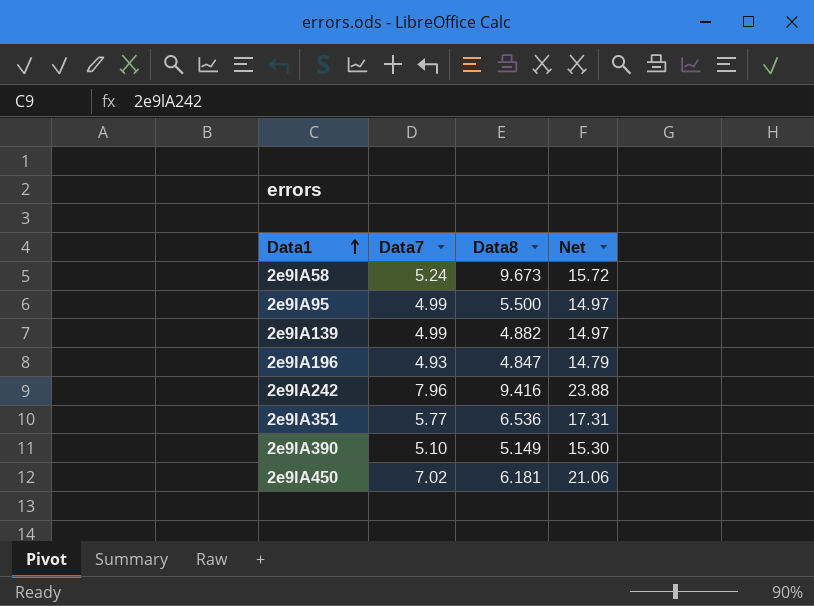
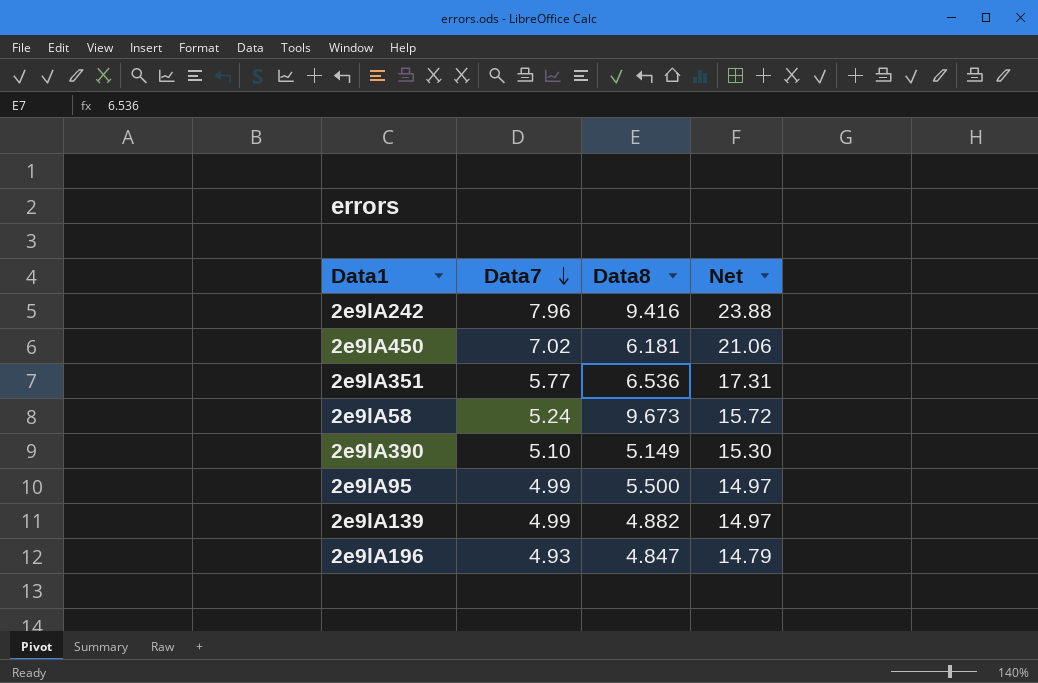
row order: Data1 ascending -> Data7 descending

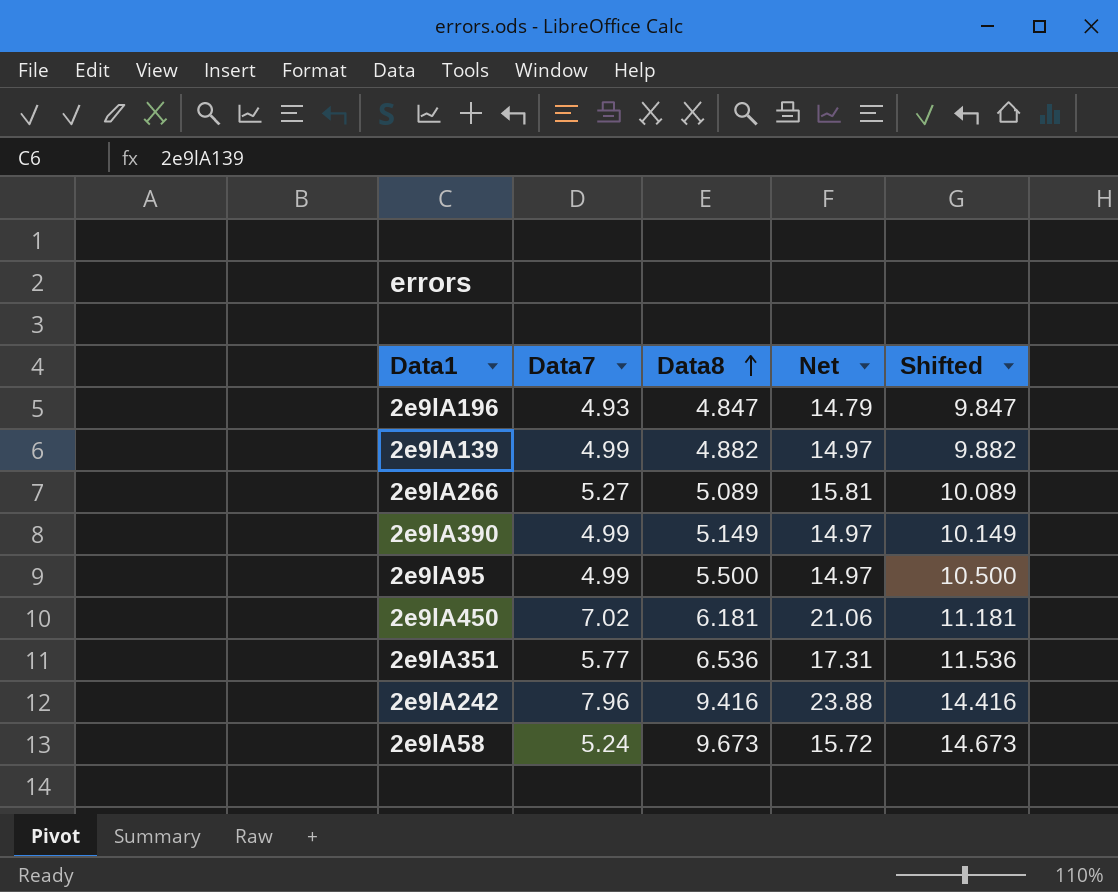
row order: Data7 descending -> Data8 ascending
column Shifted | formula: none -> [Data8] + 5
row 2e9lA266: none -> 5.27 | 5.089 | 15.81 | 10.089
2e9lA390 | Data7: 5.10 -> 4.99
2e9lA390 | Net: 15.30 -> 14.97

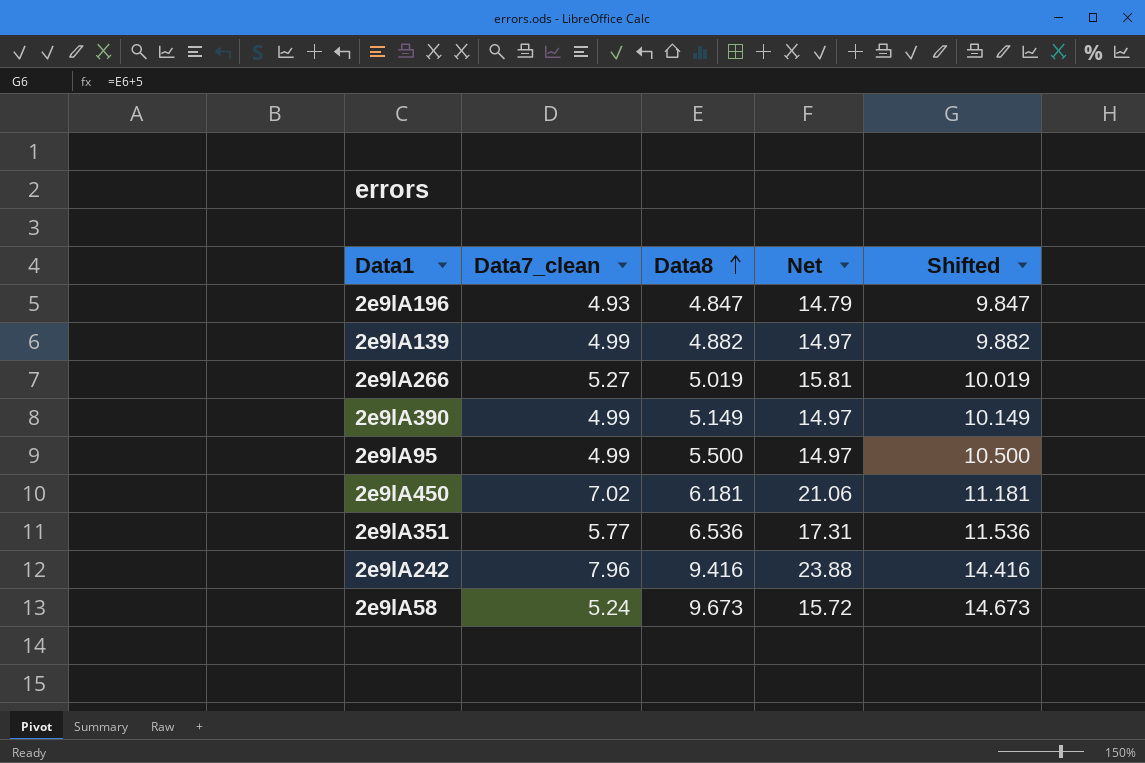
column name: Data7 -> Data7_clean
2e9lA266 | Data8: 5.089 -> 5.019
2e9lA266 | Shifted: 10.089 -> 10.019

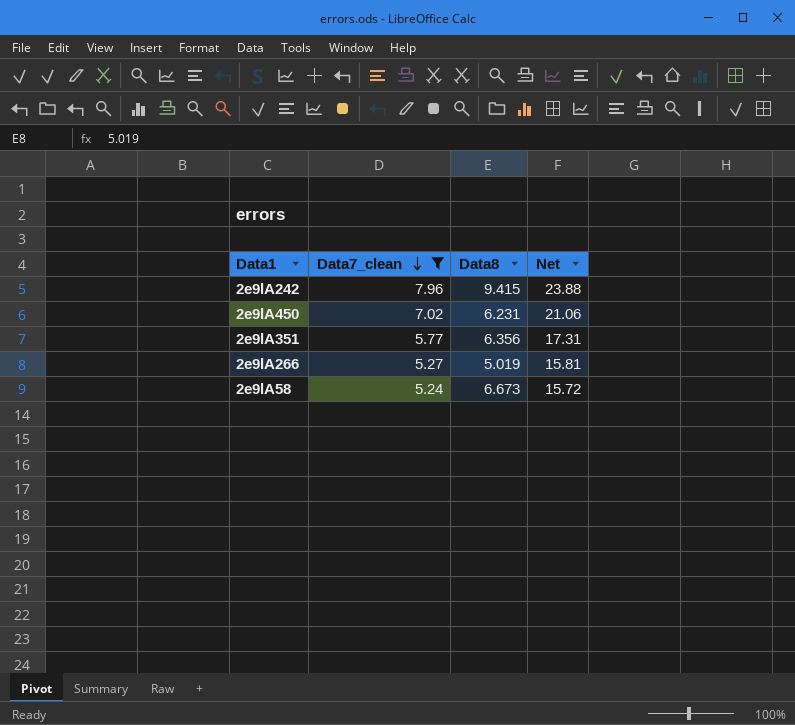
filter: none -> Data7_clean >= 5.24
row order: Data8 ascending -> Data7_clean descending
column Shifted | formula: [Data8] + 5 -> none
2e9lA242 | Data8: 9.416 -> 9.415
2e9lA450 | Data8: 6.181 -> 6.231
2e9lA351 | Data8: 6.536 -> 6.356
2e9lA58 | Data8: 9.673 -> 6.673

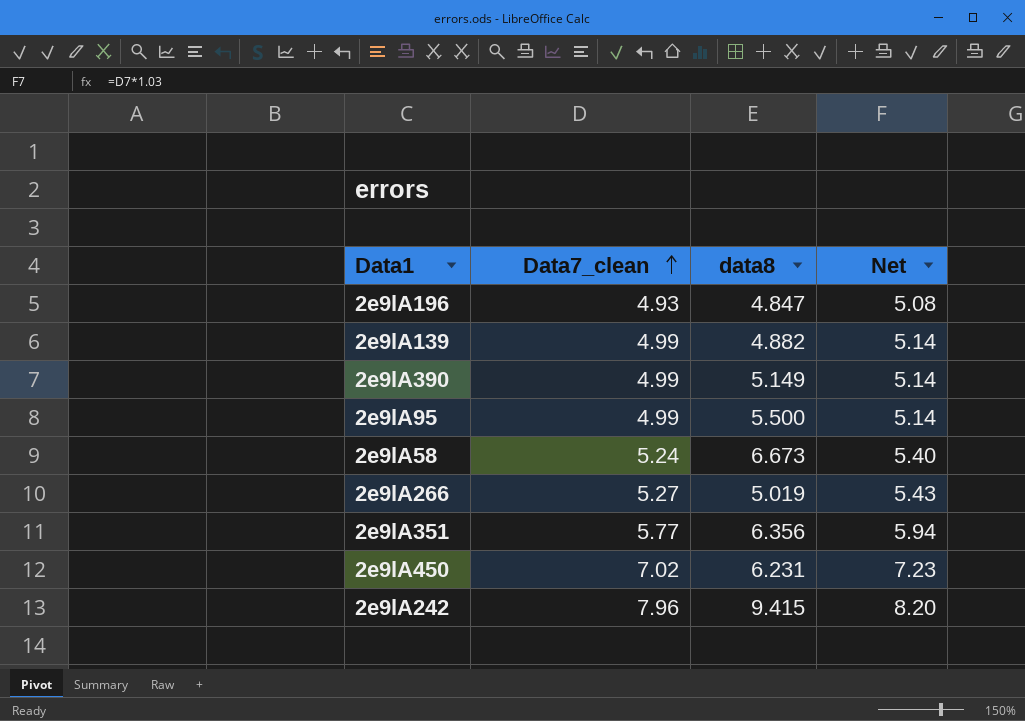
filter: Data7_clean >= 5.24 -> none
row order: Data7_clean descending -> Data7_clean ascending
column name: Data8 -> data8
column Net | formula: [Data7_clean] * 3 -> [Data7_clean] * 1.03

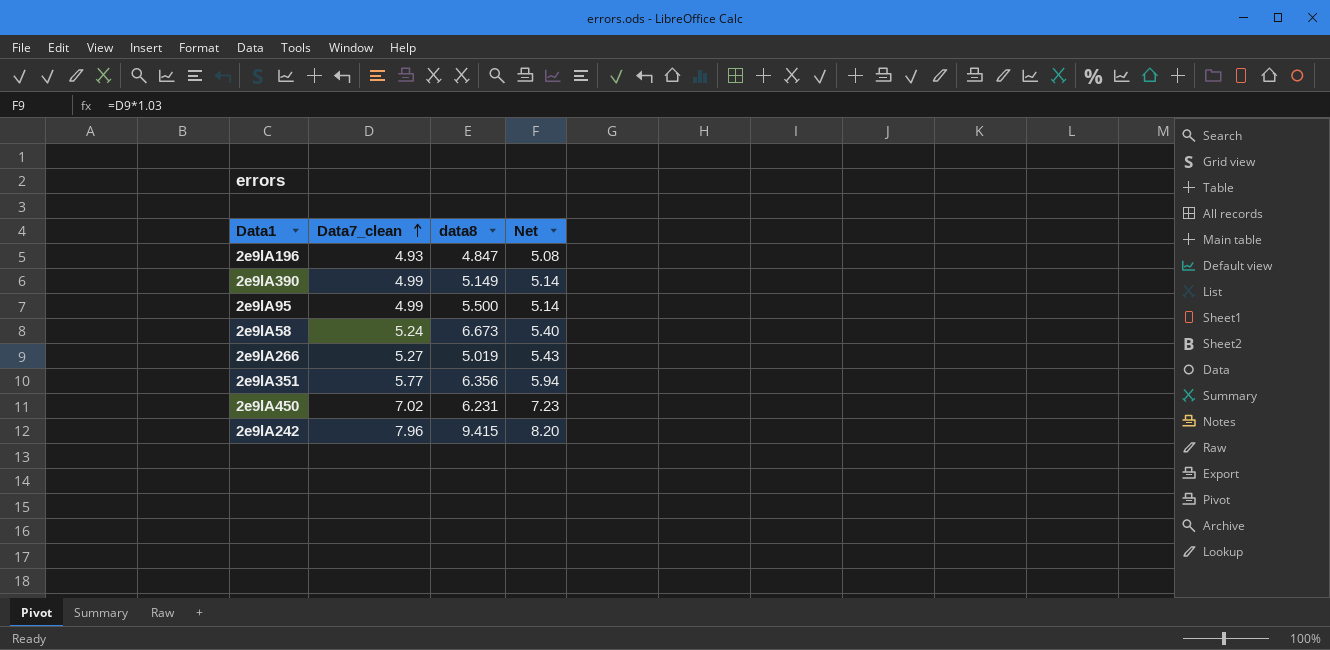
row 2e9lA139: 4.99 | 4.882 | 5.14 -> none

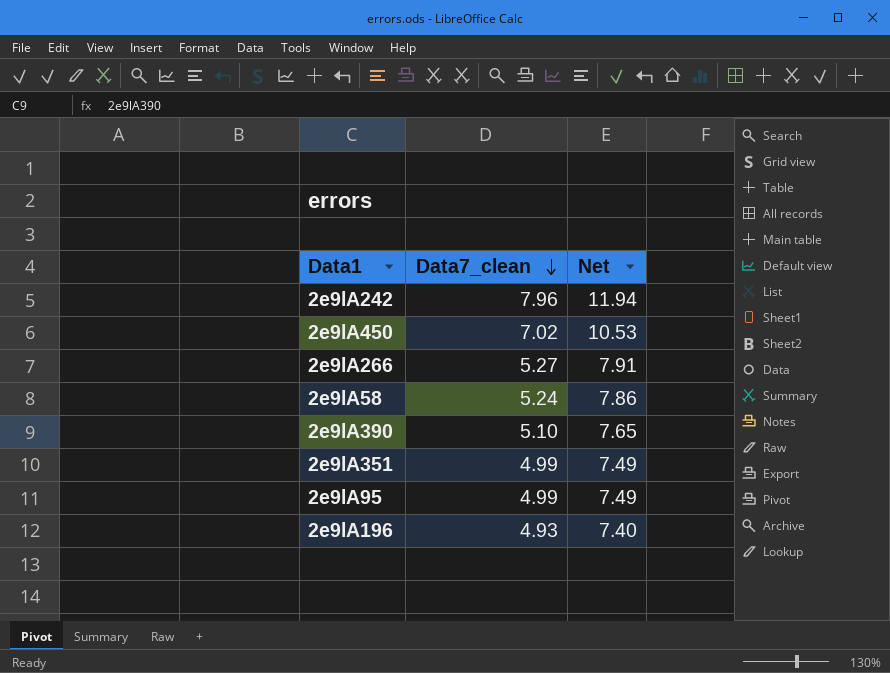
row order: Data7_clean ascending -> Data7_clean descending
column data8 | position: 3 -> none
column Net | formula: [Data7_clean] * 1.03 -> [Data7_clean] * 1.5
2e9lA390 | Data7_clean: 4.99 -> 5.10
2e9lA351 | Data7_clean: 5.77 -> 4.99

